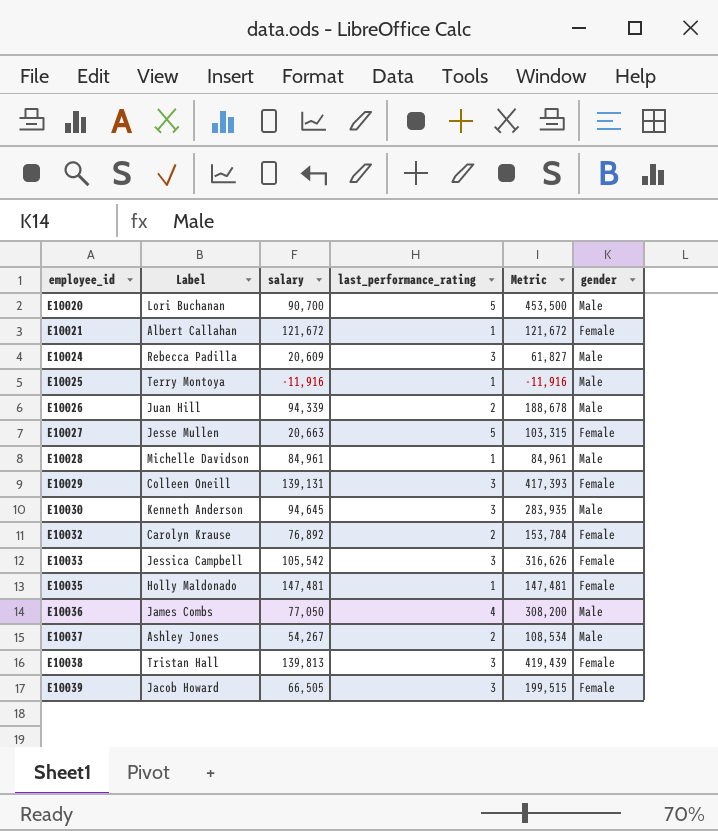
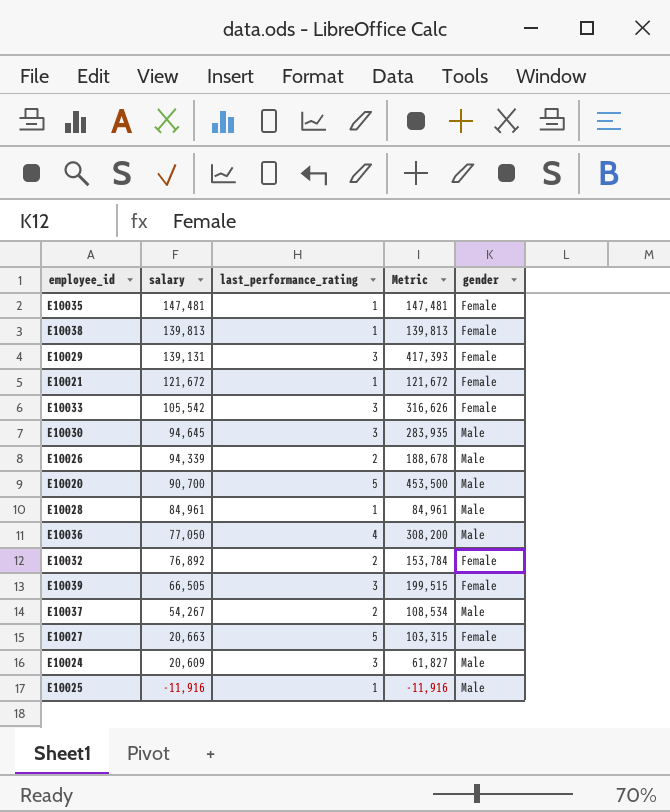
row order: employee_id ascending -> salary descending
column Label | position: 2 -> none
E10038 | last_performance_rating: 3 -> 1
E10038 | Metric: 419,439 -> 139,813

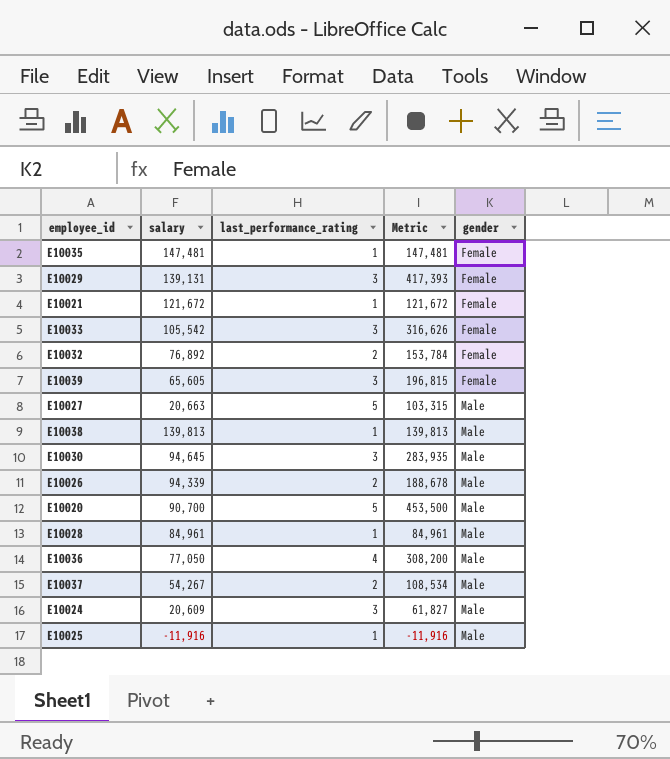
row order: salary descending -> gender ascending
E10039 | salary: 66,505 -> 65,605
E10039 | Metric: 199,515 -> 196,815
E10027 | gender: Female -> Male
E10038 | gender: Female -> Male

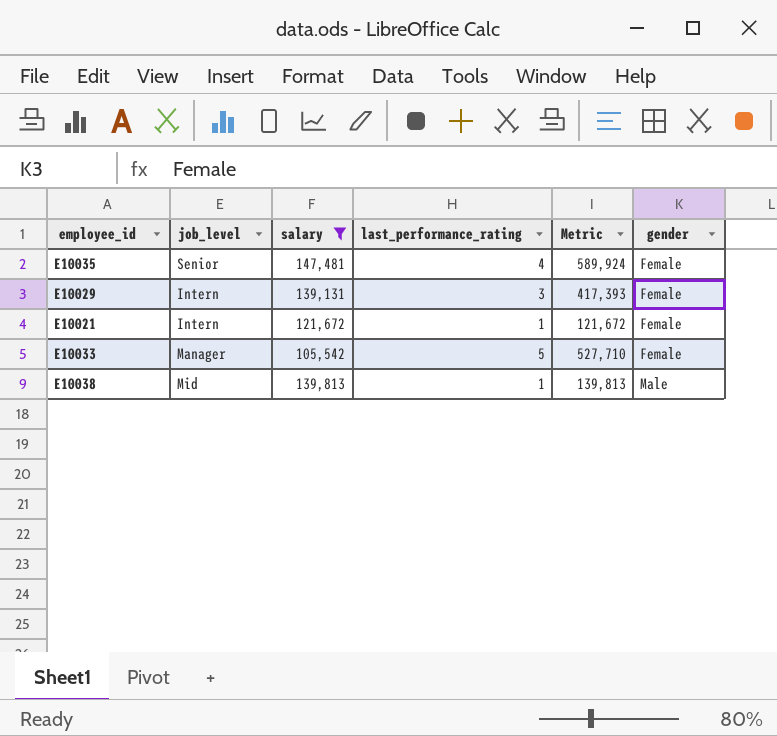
filter: none -> salary >= 105,542
column job_level | position: none -> 2
E10035 | last_performance_rating: 1 -> 4
E10035 | Metric: 147,481 -> 589,924
E10033 | last_performance_rating: 3 -> 5
E10033 | Metric: 316,626 -> 527,710

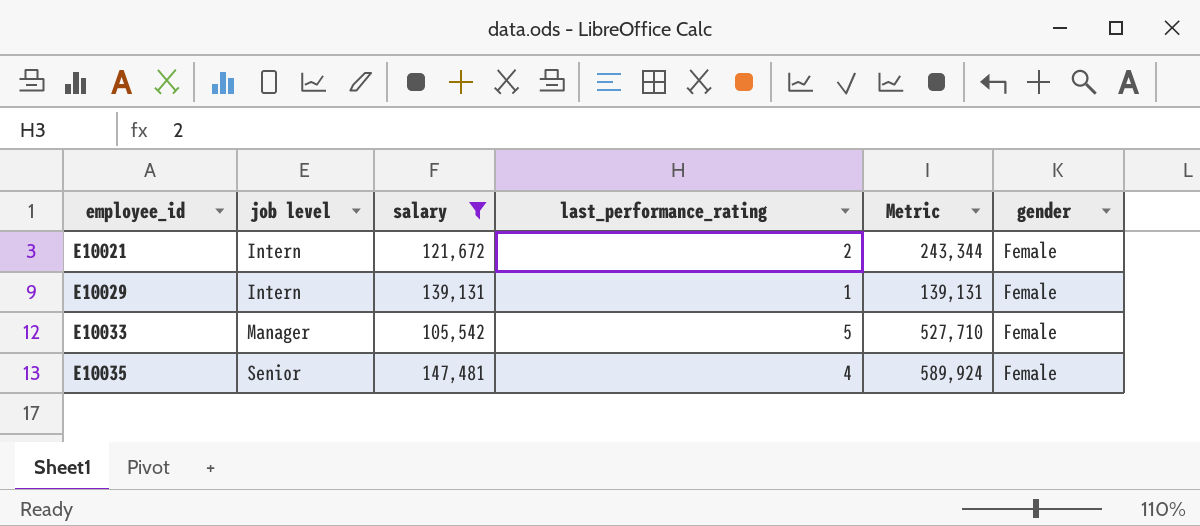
row order: gender ascending -> employee_id ascending
column name: job_level -> job level
row E10038: Mid | 139,813 | 1 | 139,813 | Male -> none
E10021 | last_performance_rating: 1 -> 2
E10021 | Metric: 121,672 -> 243,344
E10029 | last_performance_rating: 3 -> 1
E10029 | Metric: 417,393 -> 139,131

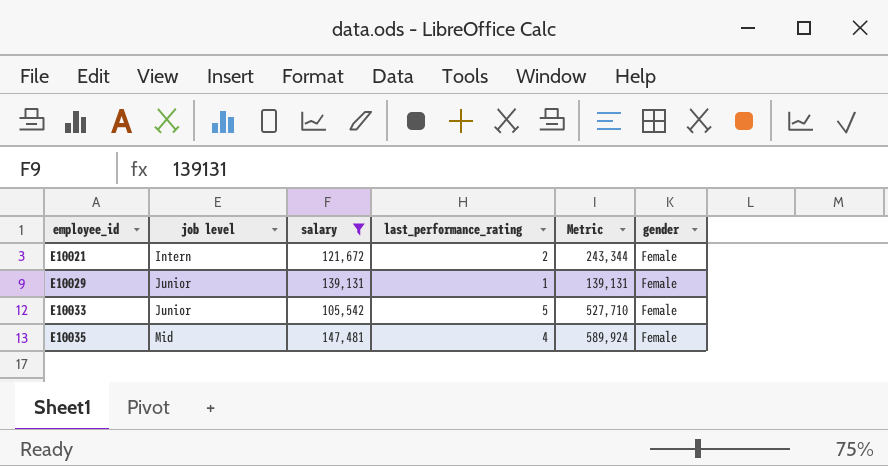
E10029 | job level: Intern -> Junior
E10033 | job level: Manager -> Junior
E10035 | job level: Senior -> Mid

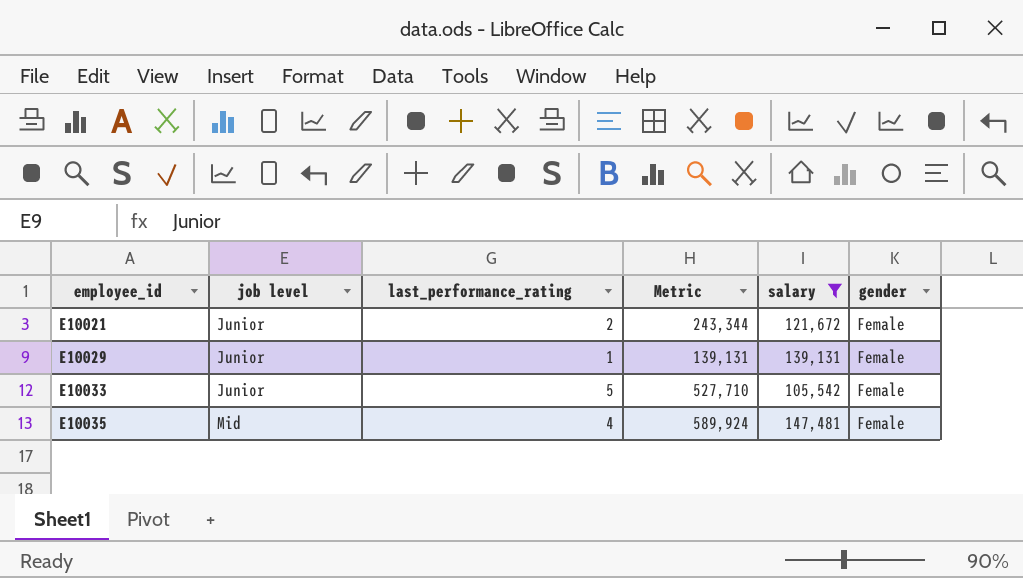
column salary | position: 3 -> 5
E10021 | job level: Intern -> Junior

